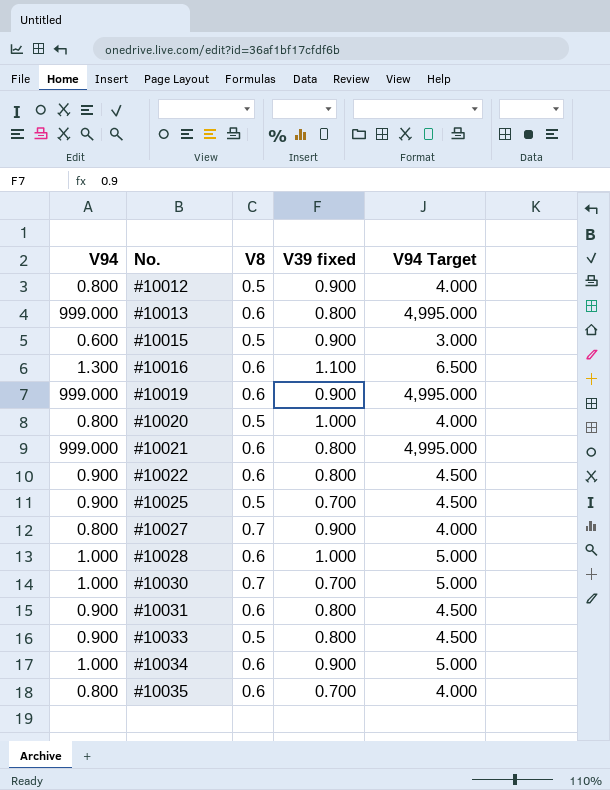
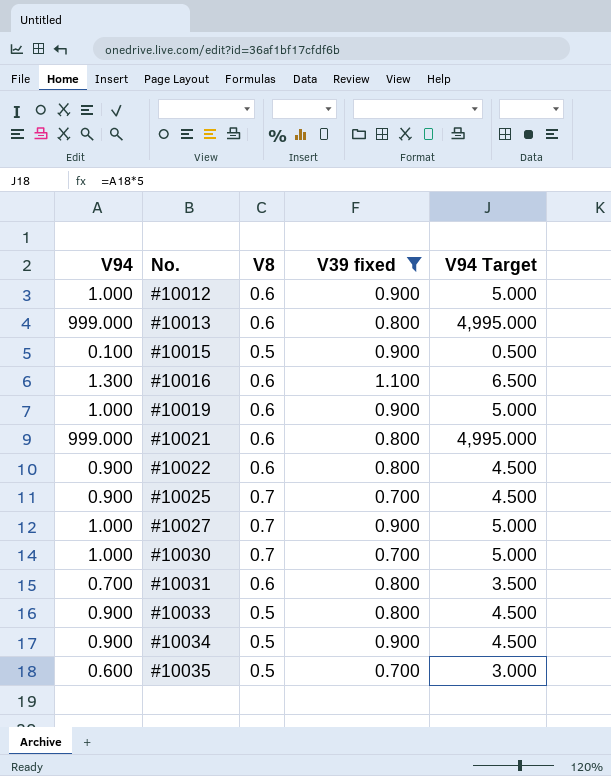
filter: none -> V39 fixed != 1.000
#10012 | V94: 0.800 -> 1.000
#10012 | V8: 0.5 -> 0.6
#10012 | V94 Target: 4.000 -> 5.000
#10015 | V94: 0.600 -> 0.100
#10015 | V94 Target: 3.000 -> 0.500
#10019 | V94: 999.000 -> 1.000
#10019 | V94 Target: 4,995.000 -> 5.000
#10025 | V8: 0.5 -> 0.7
#10027 | V94: 0.800 -> 1.000
#10027 | V94 Target: 4.000 -> 5.000
#10031 | V94: 0.900 -> 0.700
#10031 | V94 Target: 4.500 -> 3.500
#10034 | V94: 1.000 -> 0.900
#10034 | V8: 0.6 -> 0.5
#10034 | V94 Target: 5.000 -> 4.500
#10035 | V94: 0.800 -> 0.600
#10035 | V8: 0.6 -> 0.5
#10035 | V94 Target: 4.000 -> 3.000

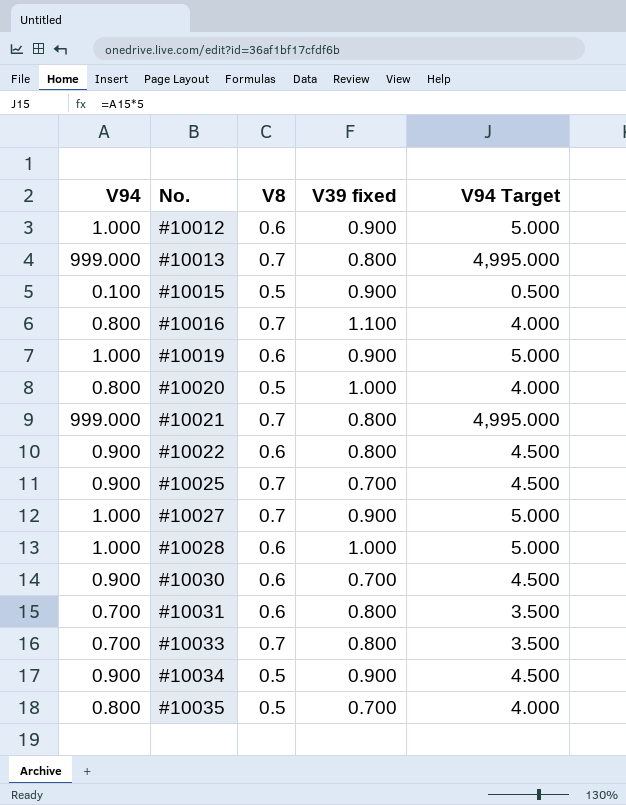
filter: V39 fixed != 1.000 -> none
#10013 | V8: 0.6 -> 0.7
#10016 | V94: 1.300 -> 0.800
#10016 | V8: 0.6 -> 0.7
#10016 | V94 Target: 6.500 -> 4.000
#10021 | V8: 0.6 -> 0.7
#10030 | V94: 1.000 -> 0.900
#10030 | V8: 0.7 -> 0.6
#10030 | V94 Target: 5.000 -> 4.500
#10033 | V94: 0.900 -> 0.700
#10033 | V8: 0.5 -> 0.7
#10033 | V94 Target: 4.500 -> 3.500
#10035 | V94: 0.600 -> 0.800
#10035 | V94 Target: 3.000 -> 4.000

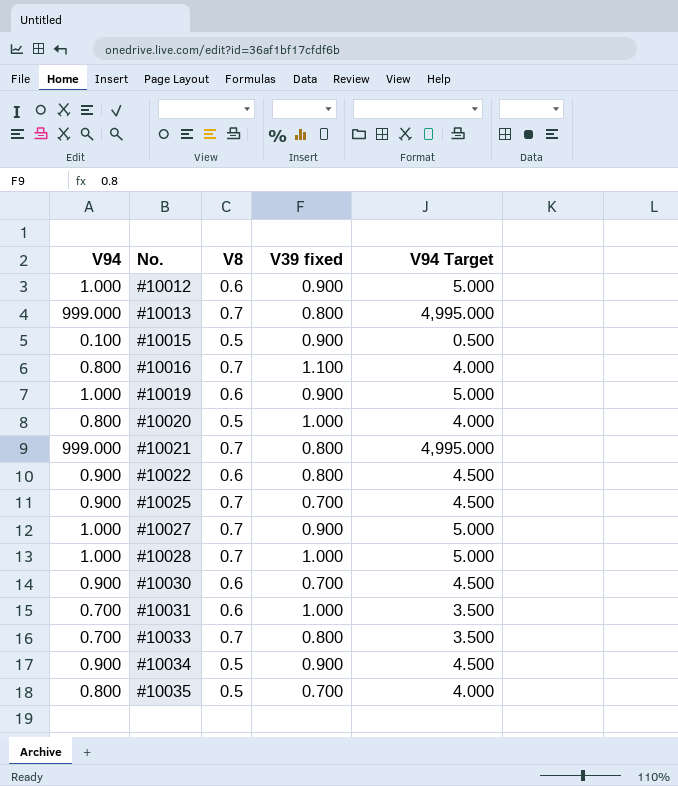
#10028 | V8: 0.6 -> 0.7
#10031 | V39 fixed: 0.800 -> 1.000

